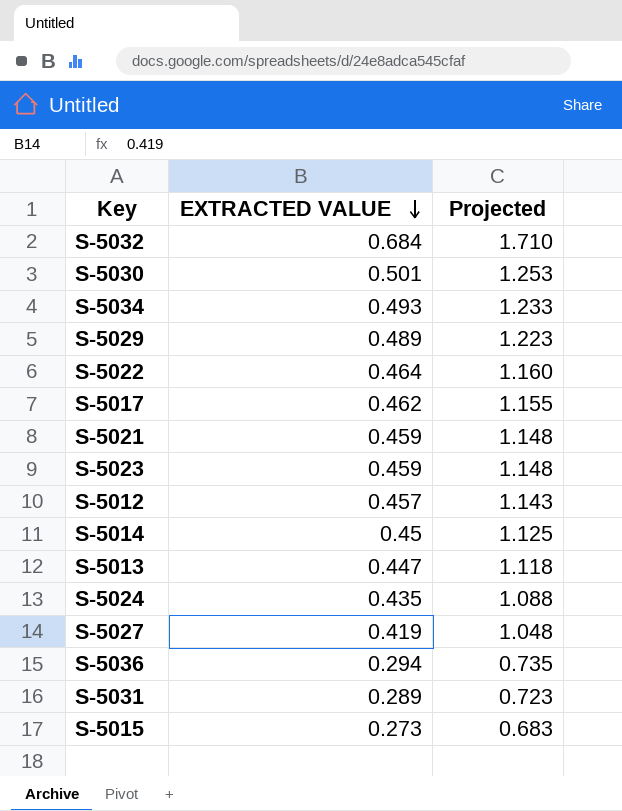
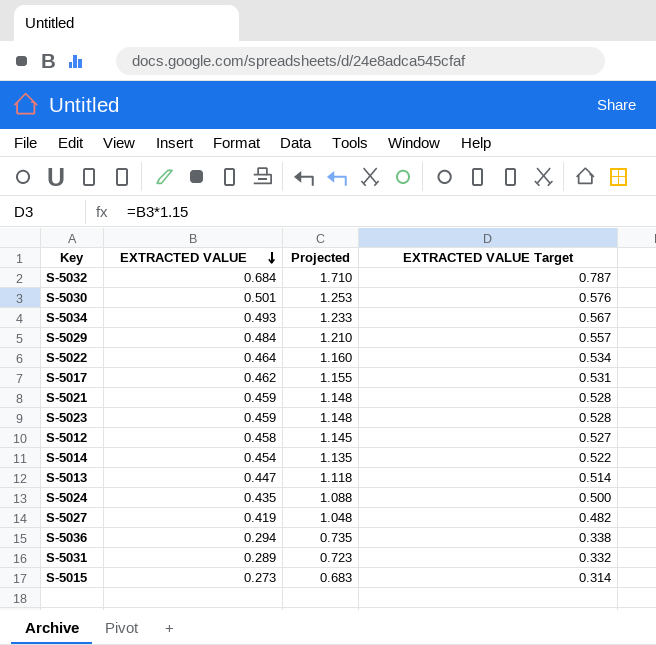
column EXTRACTED VALUE Target | formula: none -> [EXTRACTED VALUE] * 1.15
S-5029 | EXTRACTED VALUE: 0.489 -> 0.484
S-5029 | Projected: 1.223 -> 1.210
S-5012 | EXTRACTED VALUE: 0.457 -> 0.458
S-5012 | Projected: 1.143 -> 1.145
S-5014 | EXTRACTED VALUE: 0.45 -> 0.454
S-5014 | Projected: 1.125 -> 1.135

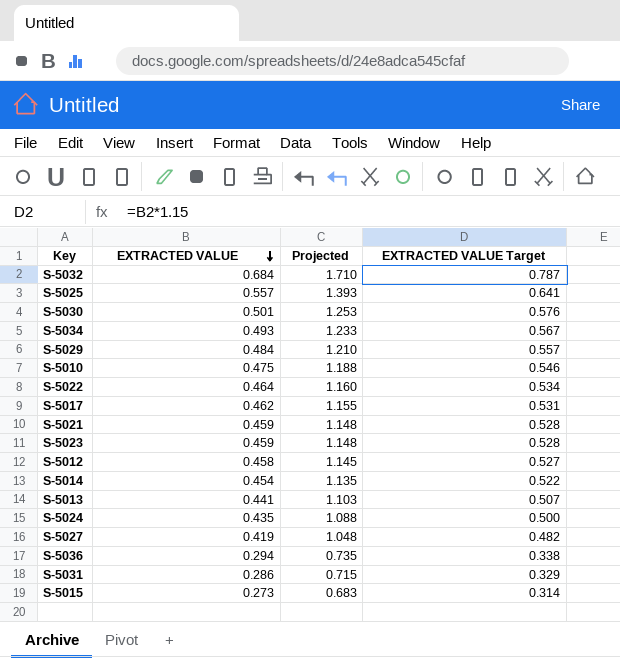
row S-5025: none -> 0.557 | 1.393 | 0.641
row S-5010: none -> 0.475 | 1.188 | 0.546
S-5013 | EXTRACTED VALUE: 0.447 -> 0.441
S-5013 | Projected: 1.118 -> 1.103
S-5013 | EXTRACTED VALUE Target: 0.514 -> 0.507
S-5031 | EXTRACTED VALUE: 0.289 -> 0.286
S-5031 | Projected: 0.723 -> 0.715
S-5031 | EXTRACTED VALUE Target: 0.332 -> 0.329

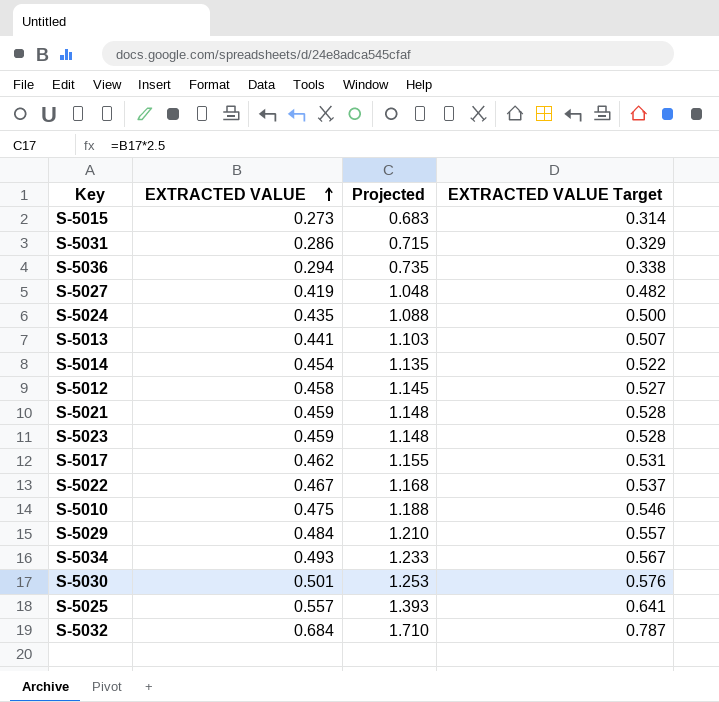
row order: EXTRACTED VALUE descending -> EXTRACTED VALUE ascending
S-5022 | EXTRACTED VALUE: 0.464 -> 0.467
S-5022 | Projected: 1.160 -> 1.168
S-5022 | EXTRACTED VALUE Target: 0.534 -> 0.537

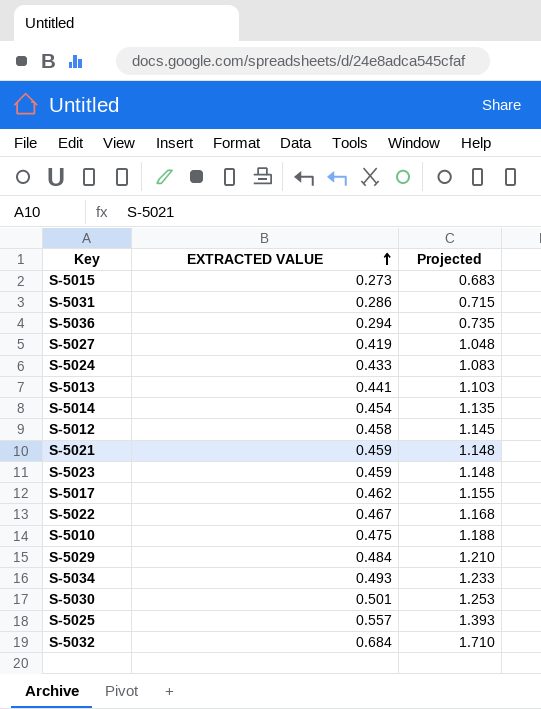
column EXTRACTED VALUE Target | formula: [EXTRACTED VALUE] * 1.15 -> none
S-5024 | EXTRACTED VALUE: 0.435 -> 0.433
S-5024 | Projected: 1.088 -> 1.083

